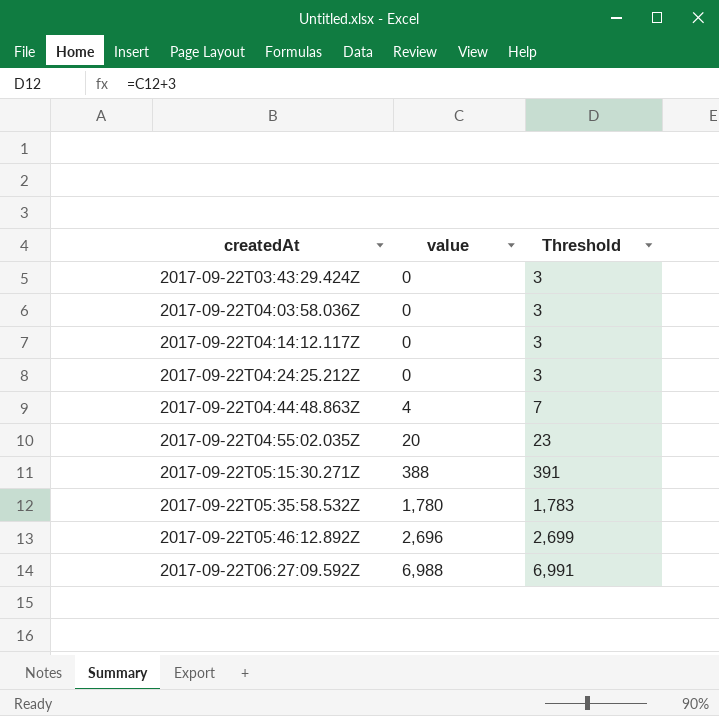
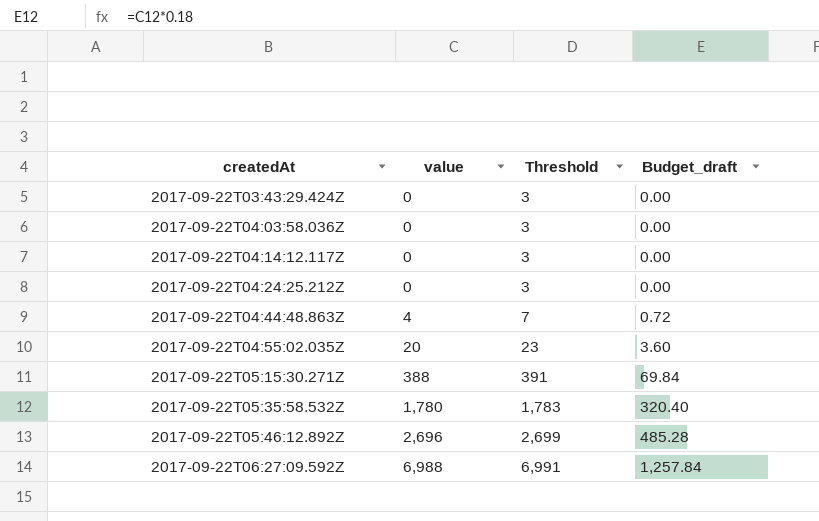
column Budget_draft | formula: none -> [value] * 0.18

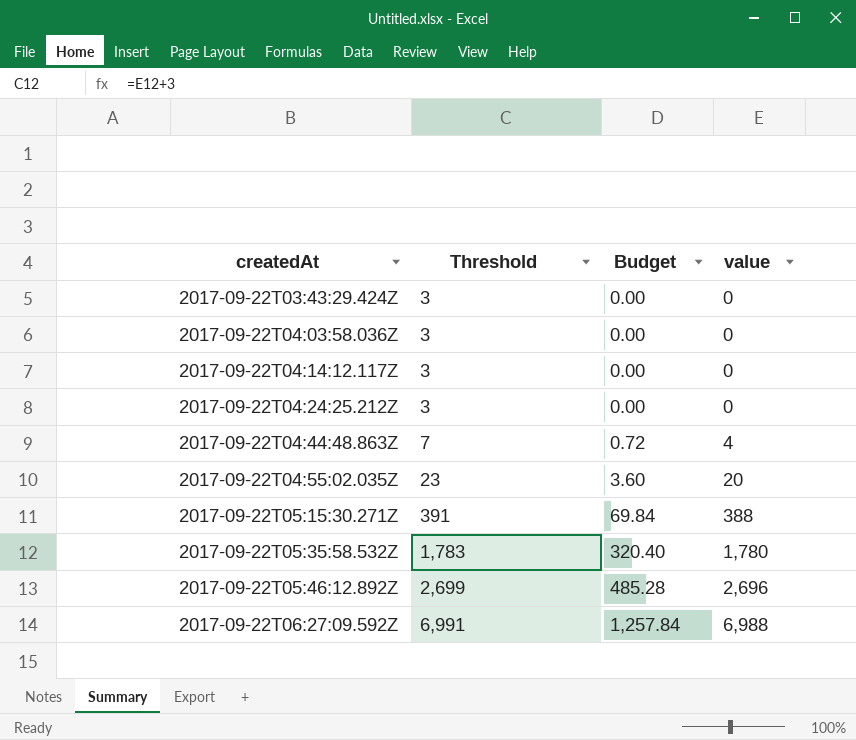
column name: Budget_draft -> Budget
column value | position: 2 -> 4

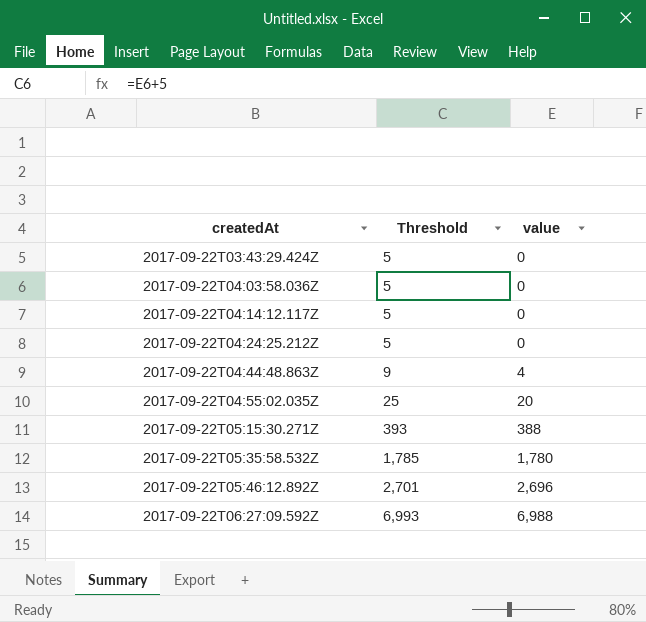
column Budget | formula: [value] * 0.18 -> none
column Threshold | formula: [value] + 3 -> [value] + 5

